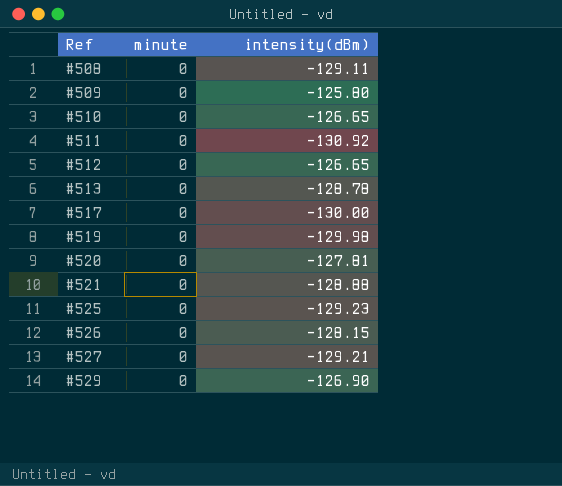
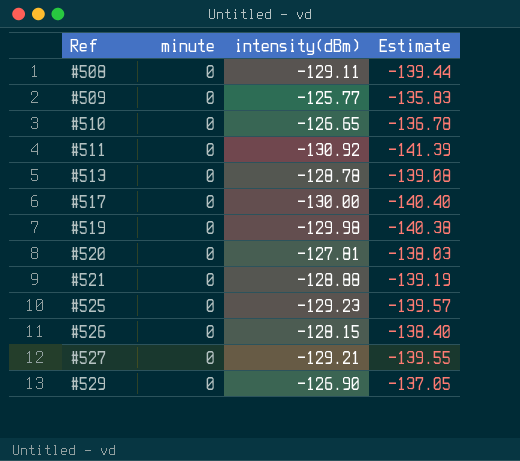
column Estimate | formula: none -> [intensity(dBm)] * 1.08
row #512: 0 | -126.65 -> none
#509 | intensity(dBm): -125.80 -> -125.77

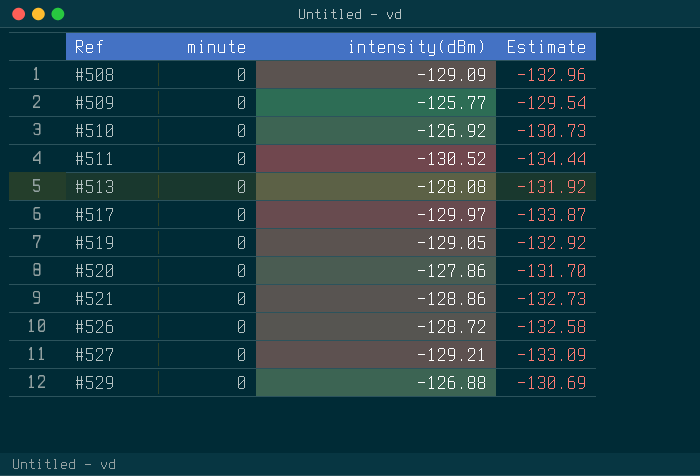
column Estimate | formula: [intensity(dBm)] * 1.08 -> [intensity(dBm)] * 1.03
row #525: 0 | -129.23 | -139.57 -> none
#508 | intensity(dBm): -129.11 -> -129.09
#510 | intensity(dBm): -126.65 -> -126.92
#511 | intensity(dBm): -130.92 -> -130.52
#513 | intensity(dBm): -128.78 -> -128.08
#517 | intensity(dBm): -130.00 -> -129.97
#519 | intensity(dBm): -129.98 -> -129.05
#520 | intensity(dBm): -127.81 -> -127.86
#521 | intensity(dBm): -128.88 -> -128.86
#526 | intensity(dBm): -128.15 -> -128.72
#529 | intensity(dBm): -126.90 -> -126.88

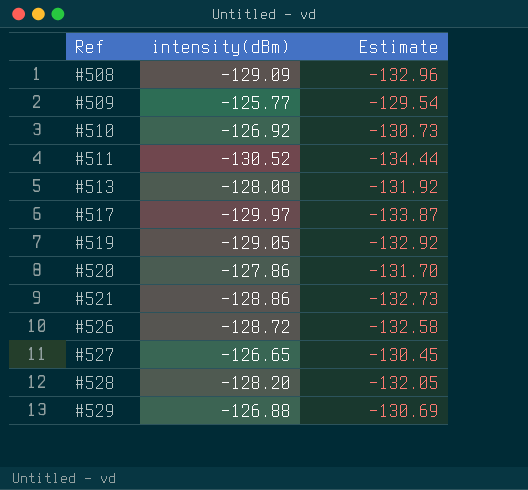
column minute | position: 2 -> none
#527 | intensity(dBm): -129.21 -> -126.65
#527 | Estimate: -133.09 -> -130.45
row #528: none -> -128.20 | -132.05

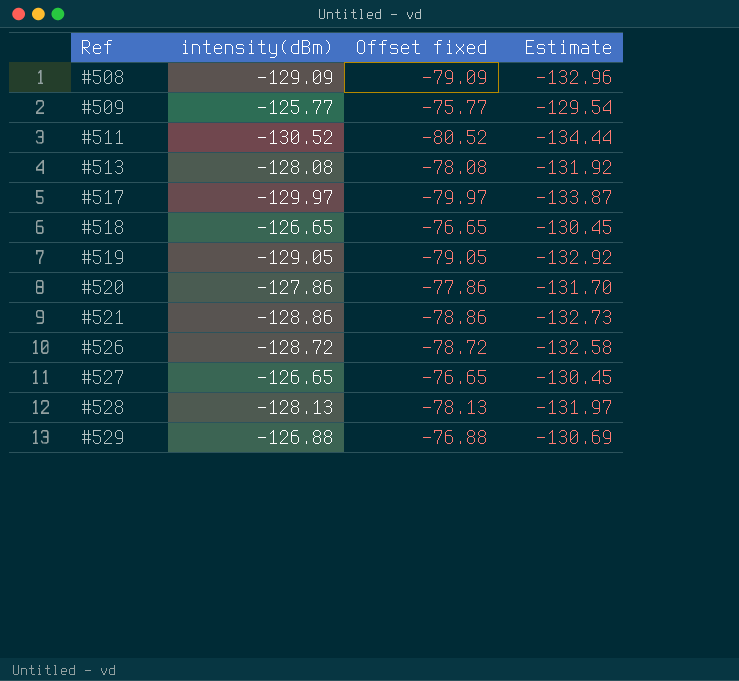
column Offset fixed | formula: none -> [intensity(dBm)] + 50
row #510: -126.92 | -130.73 -> none
row #518: none -> -126.65 | -76.65 | -130.45
#528 | intensity(dBm): -128.20 -> -128.13
#528 | Estimate: -132.05 -> -131.97

